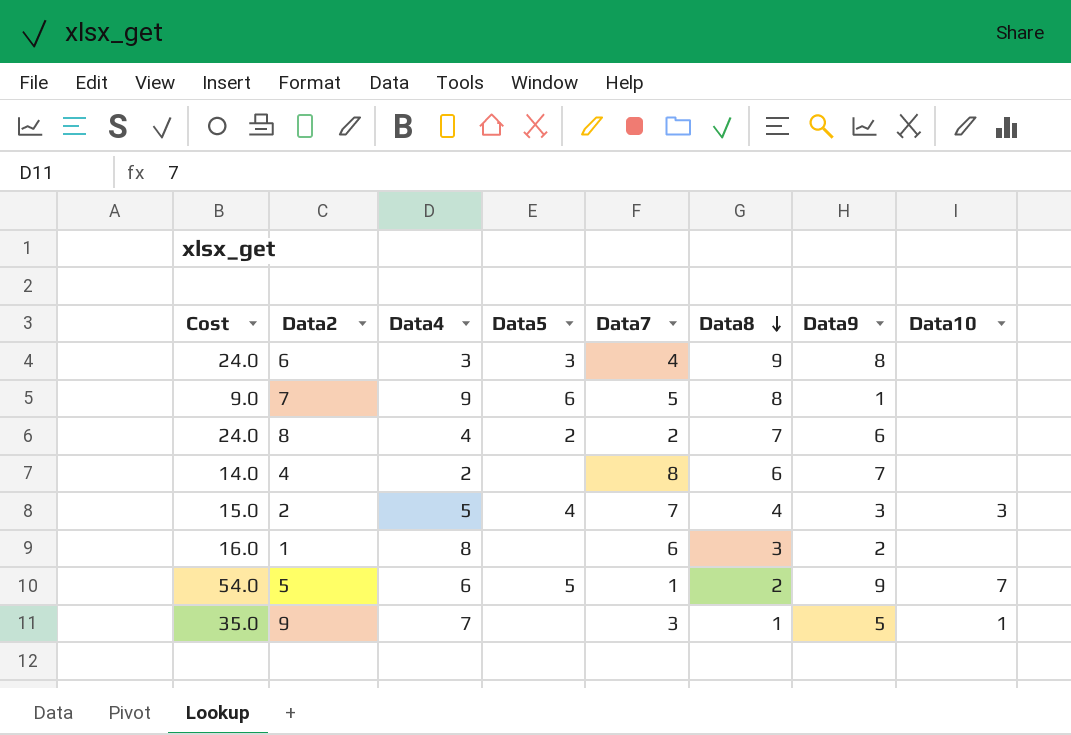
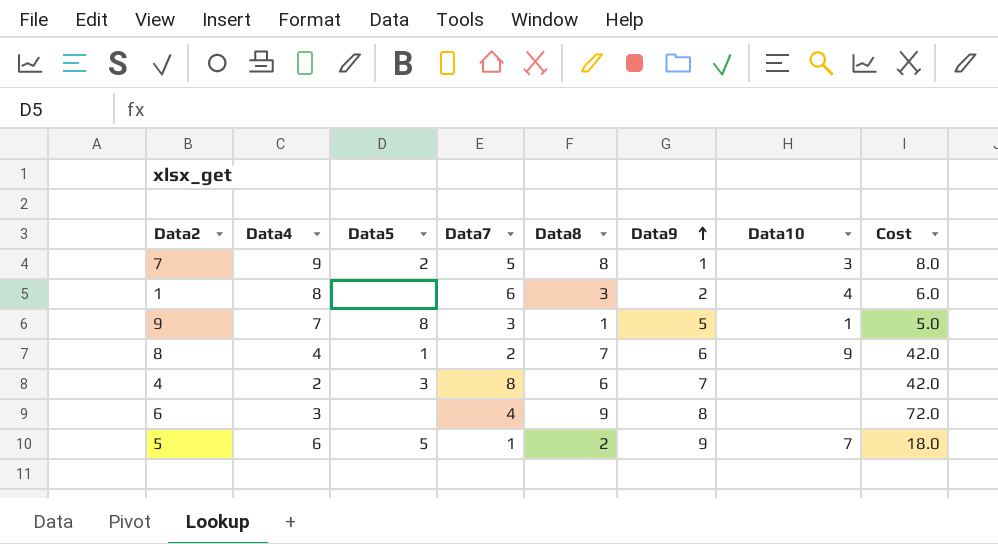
row order: Data8 descending -> Data9 ascending
column Cost | formula: [Data4] * [Data9] -> [Data8] * [Data9]
column Cost | position: 1 -> 8
row 2: 15.0 | 5 | 4 | 7 | 4 | 3 | 3 -> none
7 | Data5: 6 -> 2
7 | Data10: none -> 3
1 | Data10: none -> 4
9 | Data5: none -> 8
8 | Data5: 2 -> 1
8 | Data10: none -> 9
4 | Data5: none -> 3
6 | Data5: 3 -> none

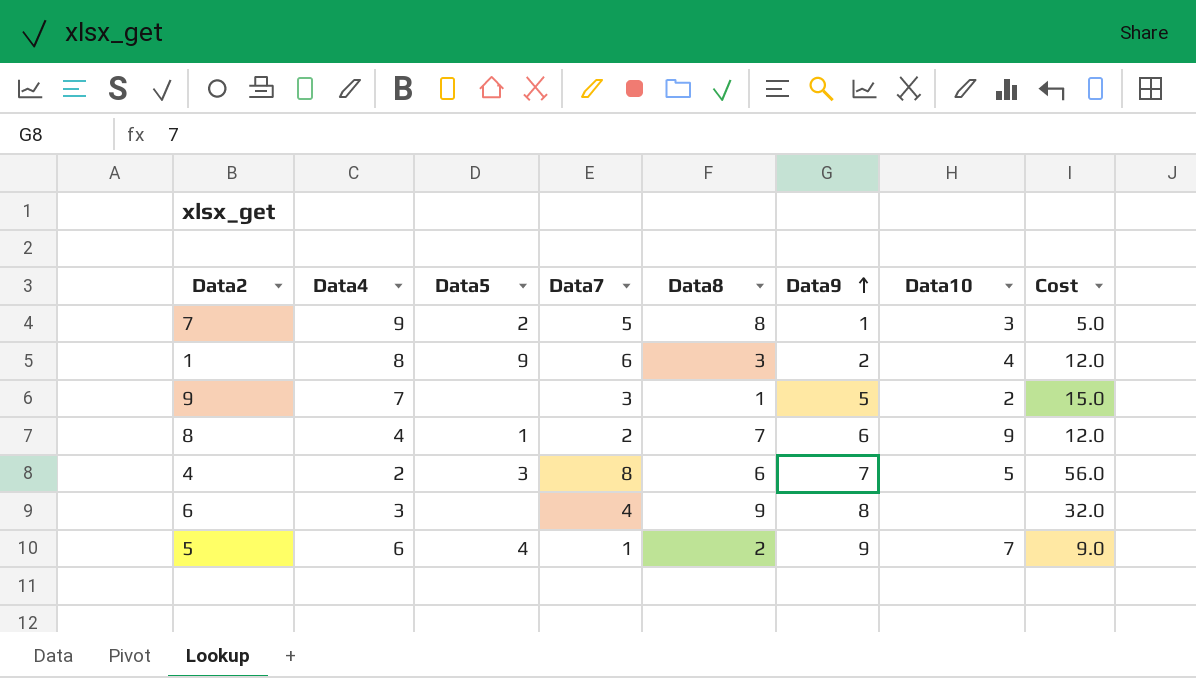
column Cost | formula: [Data8] * [Data9] -> [Data7] * [Data9]
1 | Data5: none -> 9
9 | Data5: 8 -> none
9 | Data10: 1 -> 2
4 | Data10: none -> 5
5 | Data5: 5 -> 4

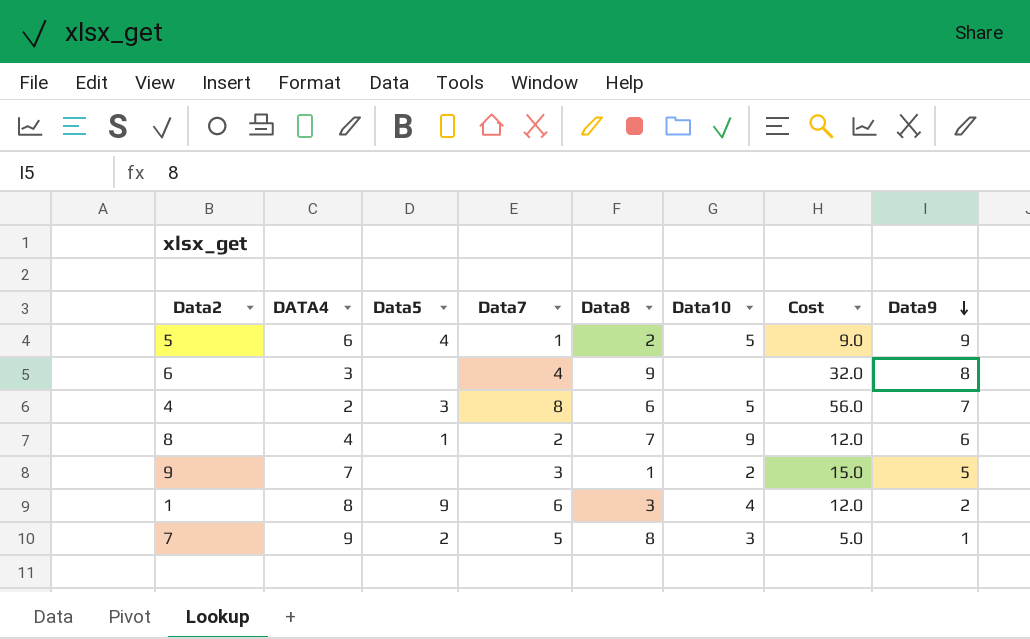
row order: Data9 ascending -> Data9 descending
column name: Data4 -> DATA4
column Data9 | position: 6 -> 8
5 | Data10: 7 -> 5

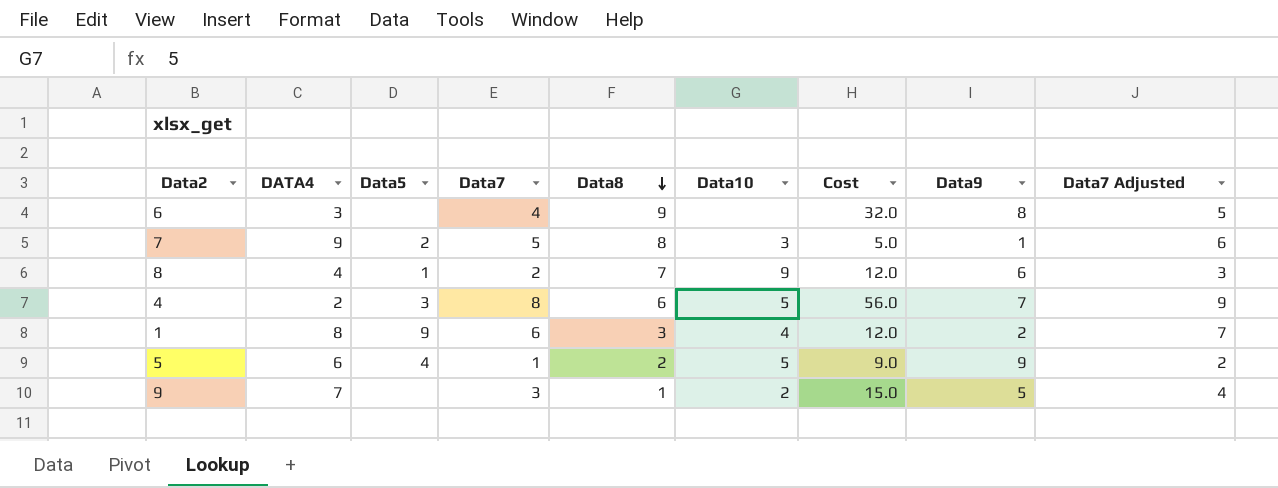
row order: Data9 descending -> Data8 descending
column Data7 Adjusted | formula: none -> [Data7] + 1

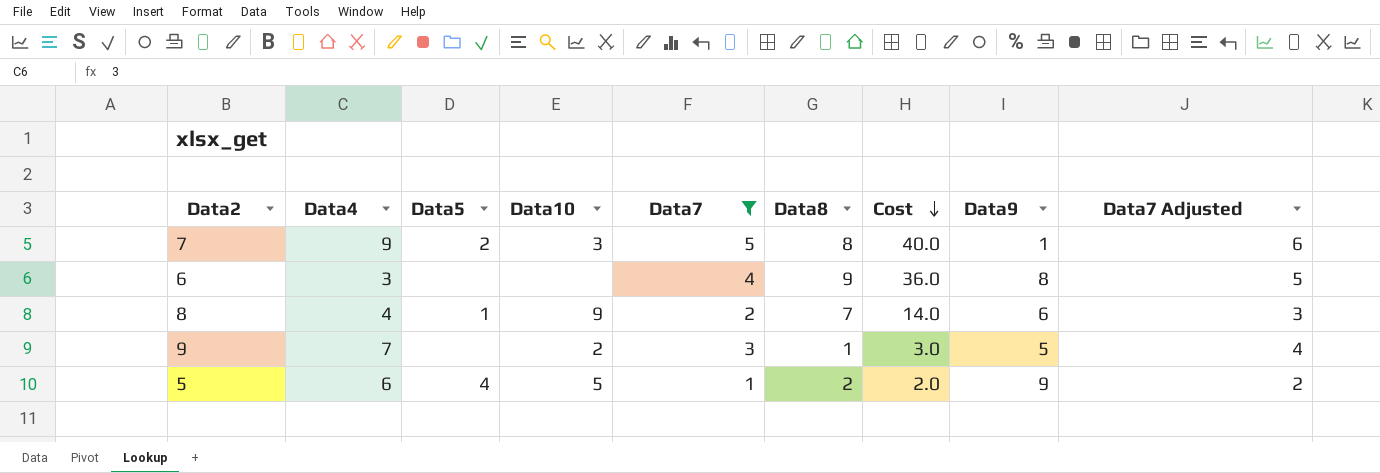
filter: none -> Data7 <= 5
row order: Data8 descending -> Cost descending
column name: DATA4 -> Data4
column Data10 | position: 6 -> 4
column Cost | formula: [Data7] * [Data9] -> [Data7] * [Data8]

